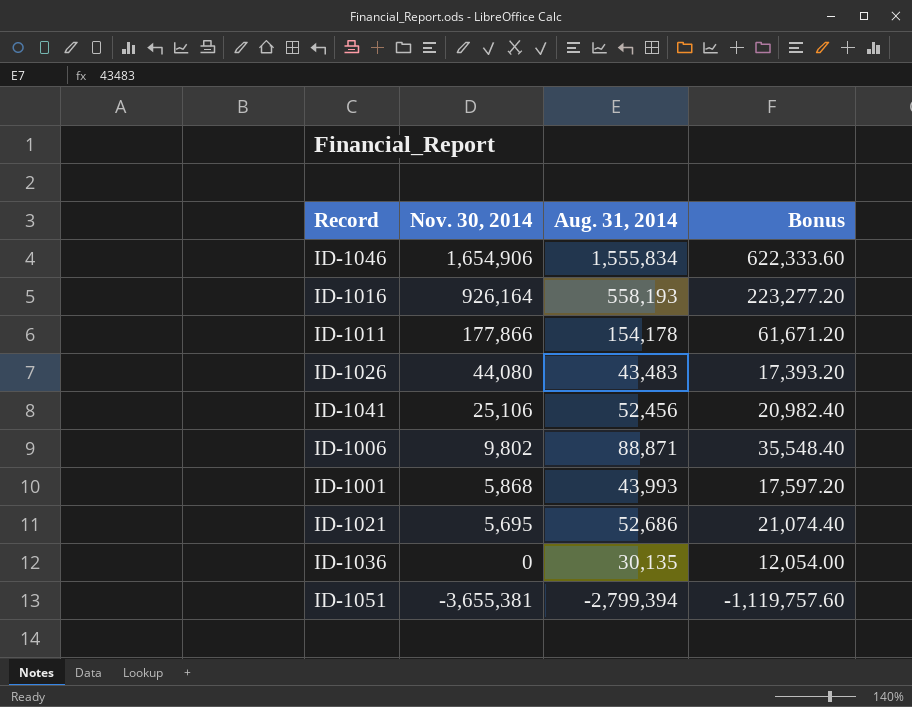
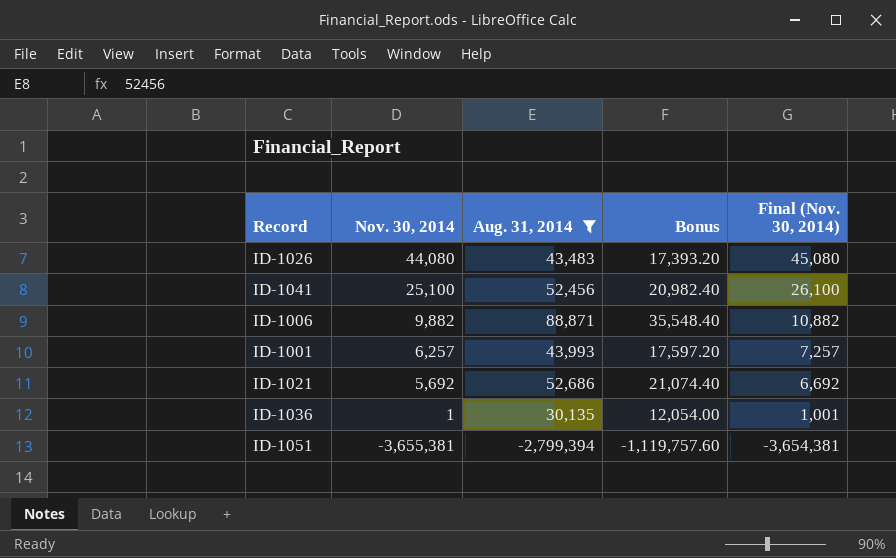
filter: none -> Aug. 31, 2014 <= 88,871
column Final (Nov. 30, 2014) | formula: none -> [Nov. 30, 2014] + 1000
ID-1041 | Nov. 30, 2014: 25,106 -> 25,100
ID-1006 | Nov. 30, 2014: 9,802 -> 9,882
ID-1001 | Nov. 30, 2014: 5,868 -> 6,257
ID-1021 | Nov. 30, 2014: 5,695 -> 5,692
ID-1036 | Nov. 30, 2014: 0 -> 1

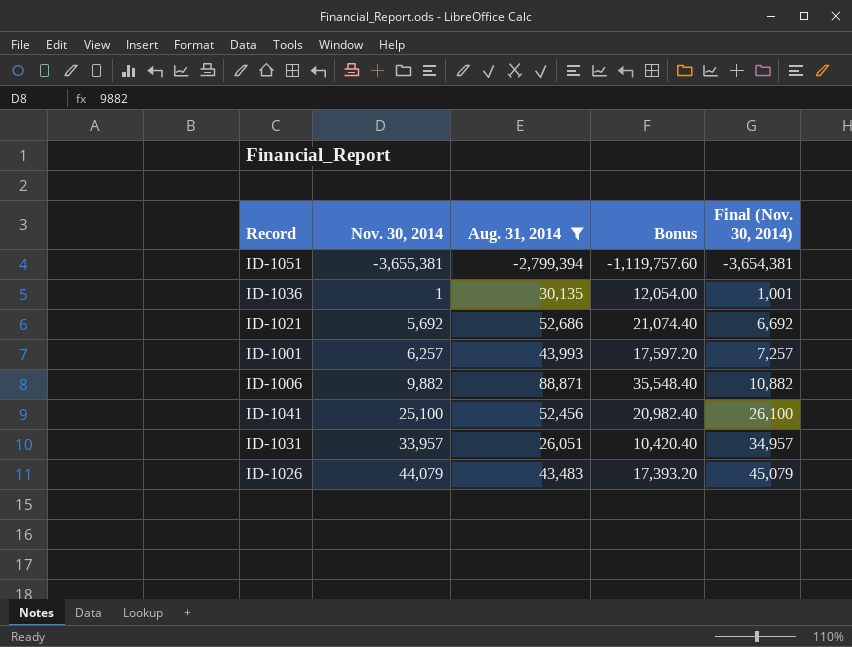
row order: Nov. 30, 2014 descending -> Nov. 30, 2014 ascending
row ID-1031: none -> 33,957 | 26,051 | 10,420.40 | 34,957
ID-1026 | Nov. 30, 2014: 44,080 -> 44,079
ID-1026 | Final (Nov. 30, 2014): 45,080 -> 45,079

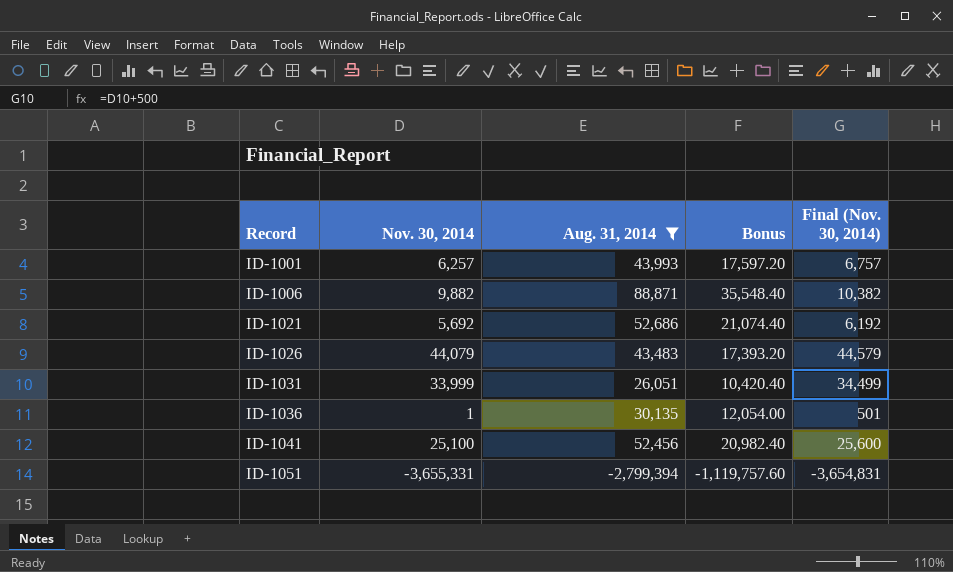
row order: Nov. 30, 2014 ascending -> Record ascending
column Final (Nov. 30, 2014) | formula: [Nov. 30, 2014] + 1000 -> [Nov. 30, 2014] + 500
ID-1031 | Nov. 30, 2014: 33,957 -> 33,999
ID-1051 | Nov. 30, 2014: -3,655,381 -> -3,655,331

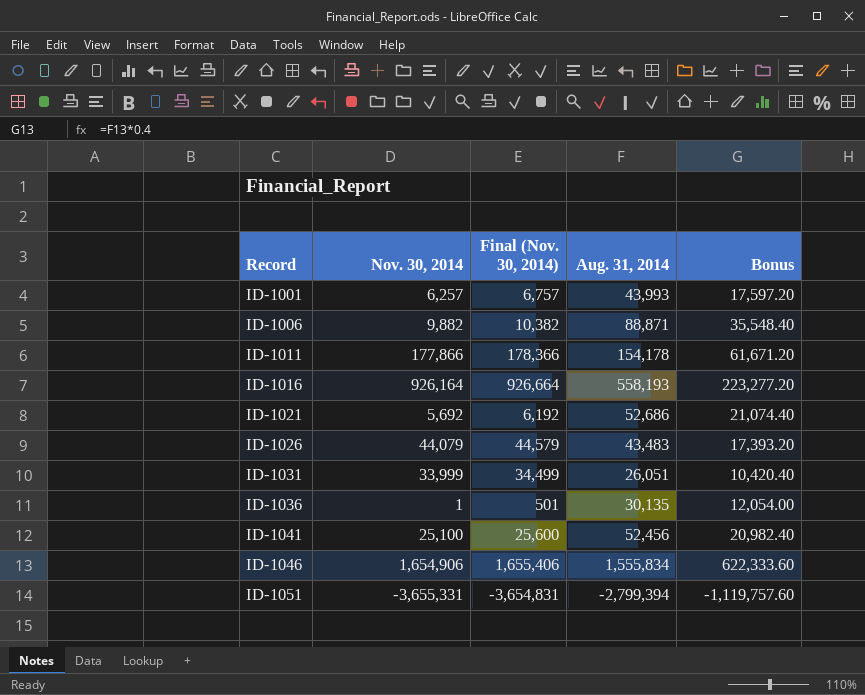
filter: Aug. 31, 2014 <= 88,871 -> none
column Final (Nov. 30, 2014) | position: 5 -> 3

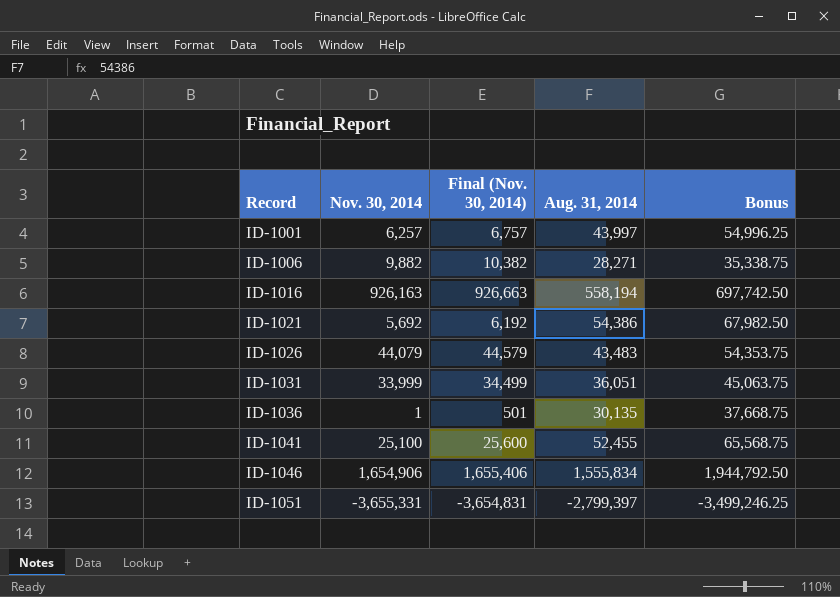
column Bonus | formula: [Aug. 31, 2014] * 0.4 -> [Aug. 31, 2014] * 1.25
row ID-1011: 177,866 | 178,366 | 154,178 | 61,671.20 -> none
ID-1001 | Aug. 31, 2014: 43,993 -> 43,997
ID-1006 | Aug. 31, 2014: 88,871 -> 28,271
ID-1016 | Nov. 30, 2014: 926,164 -> 926,163
ID-1016 | Final (Nov. 30, 2014): 926,664 -> 926,663
ID-1016 | Aug. 31, 2014: 558,193 -> 558,194
ID-1021 | Aug. 31, 2014: 52,686 -> 54,386
ID-1031 | Aug. 31, 2014: 26,051 -> 36,051
ID-1041 | Aug. 31, 2014: 52,456 -> 52,455
ID-1051 | Aug. 31, 2014: -2,799,394 -> -2,799,397

